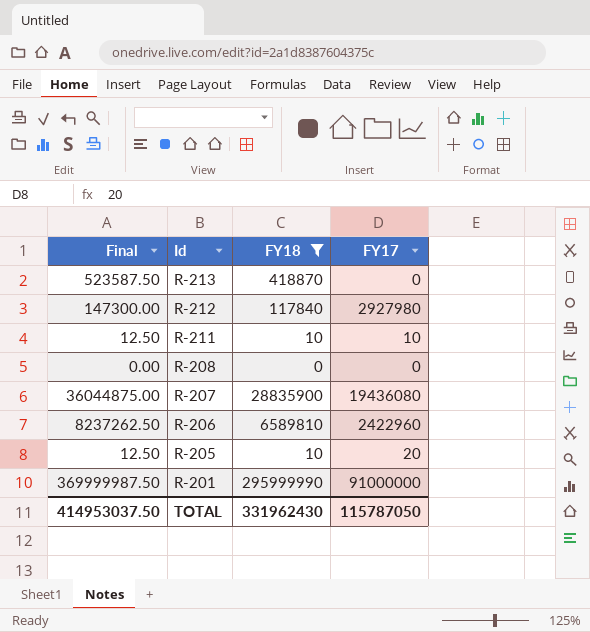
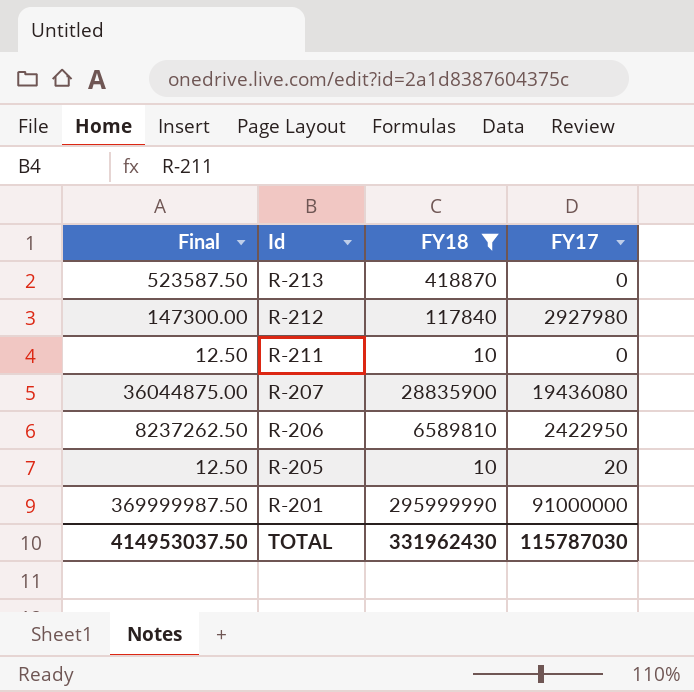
row R-208: 0.00 | 0 | 0 -> none
R-211 | FY17: 10 -> 0
R-206 | FY17: 2422960 -> 2422950
TOTAL | FY17: 115787050 -> 115787030

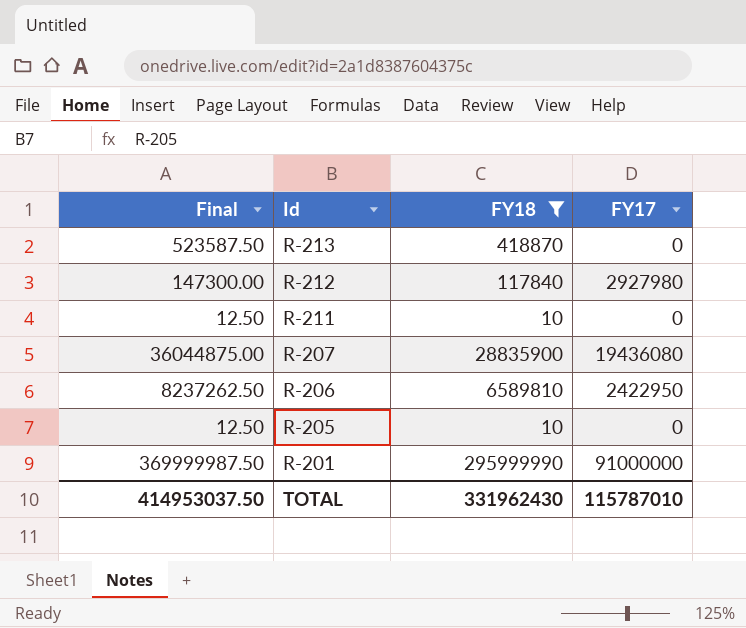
R-205 | FY17: 20 -> 0
TOTAL | FY17: 115787030 -> 115787010

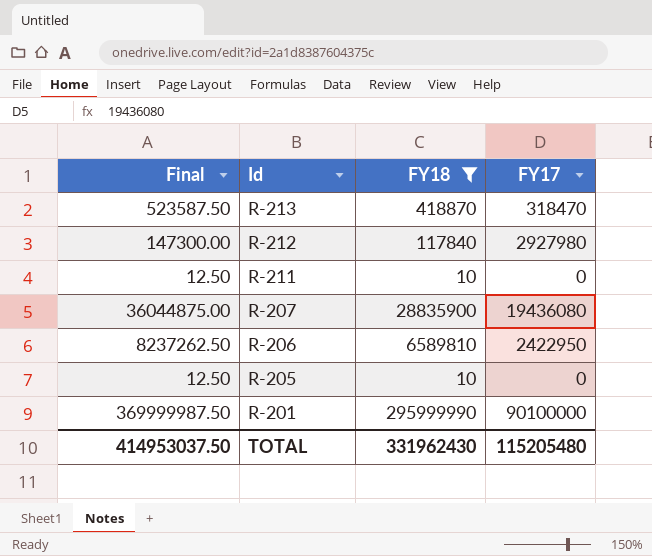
R-213 | FY17: 0 -> 318470
R-201 | FY17: 91000000 -> 90100000
TOTAL | FY17: 115787010 -> 115205480

